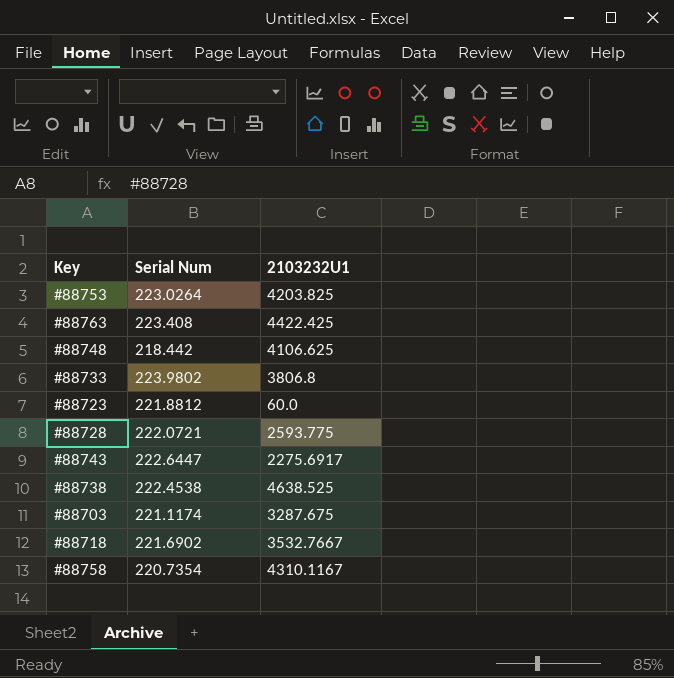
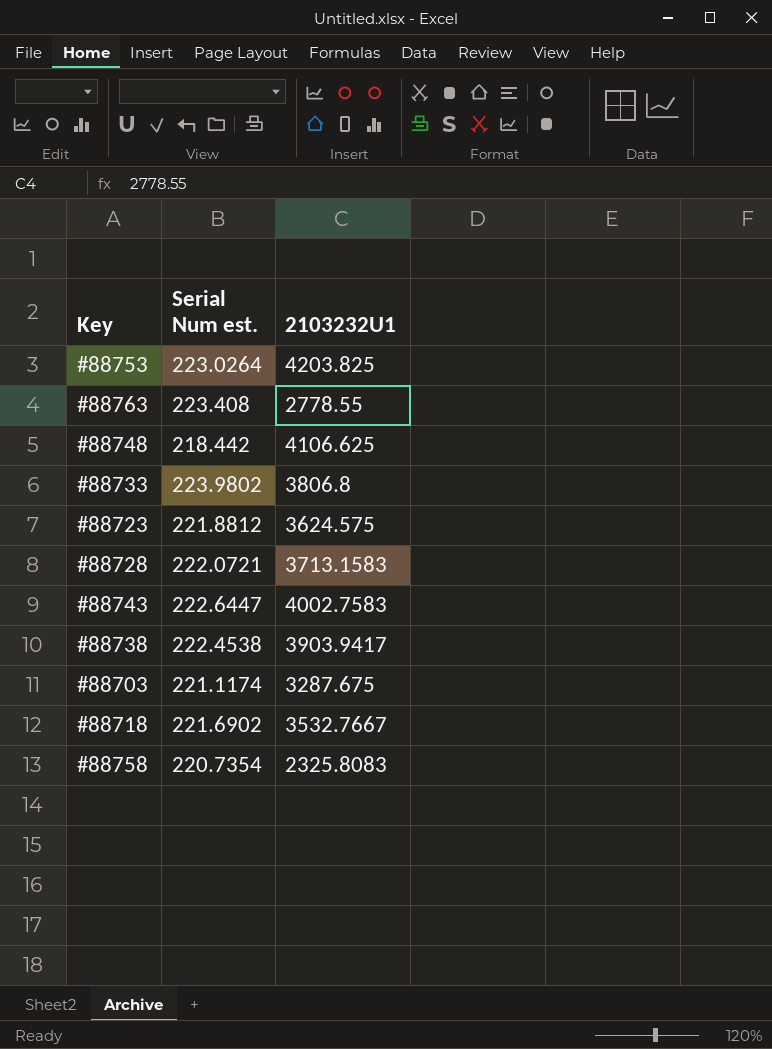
column name: Serial Num -> Serial Num est.
#88763 | 2103232U1: 4422.425 -> 2778.55
#88723 | 2103232U1: 60.0 -> 3624.575
#88728 | 2103232U1: 2593.775 -> 3713.1583
#88743 | 2103232U1: 2275.6917 -> 4002.7583
#88738 | 2103232U1: 4638.525 -> 3903.9417
#88758 | 2103232U1: 4310.1167 -> 2325.8083

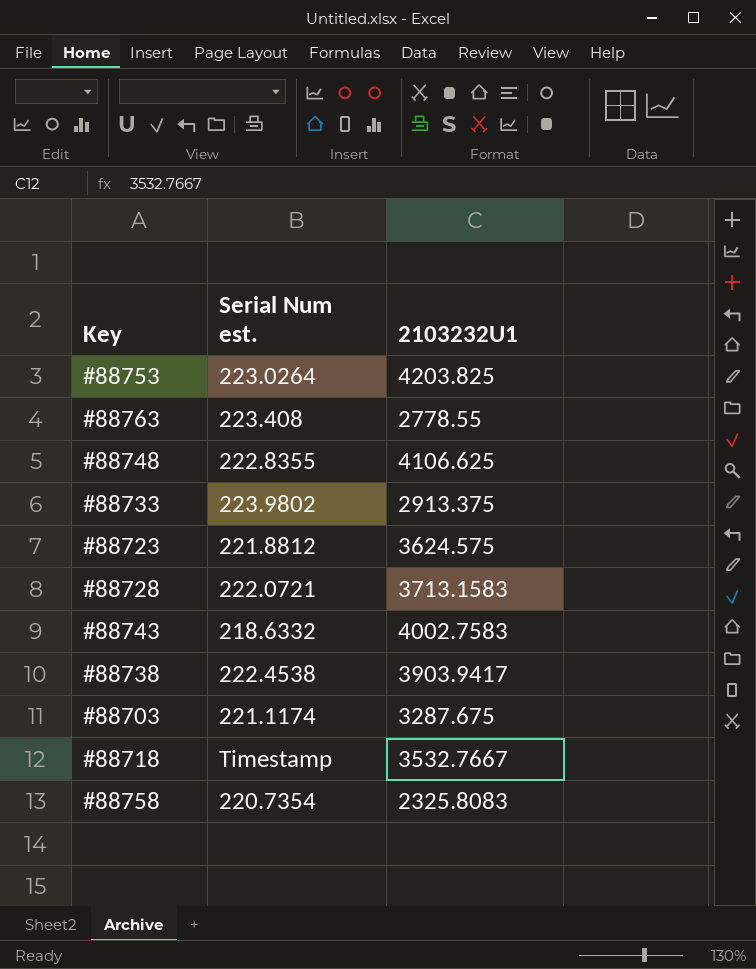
#88748 | Serial Num est.: 218.442 -> 222.8355
#88733 | 2103232U1: 3806.8 -> 2913.375
#88743 | Serial Num est.: 222.6447 -> 218.6332
#88718 | Serial Num est.: 221.6902 -> Timestamp

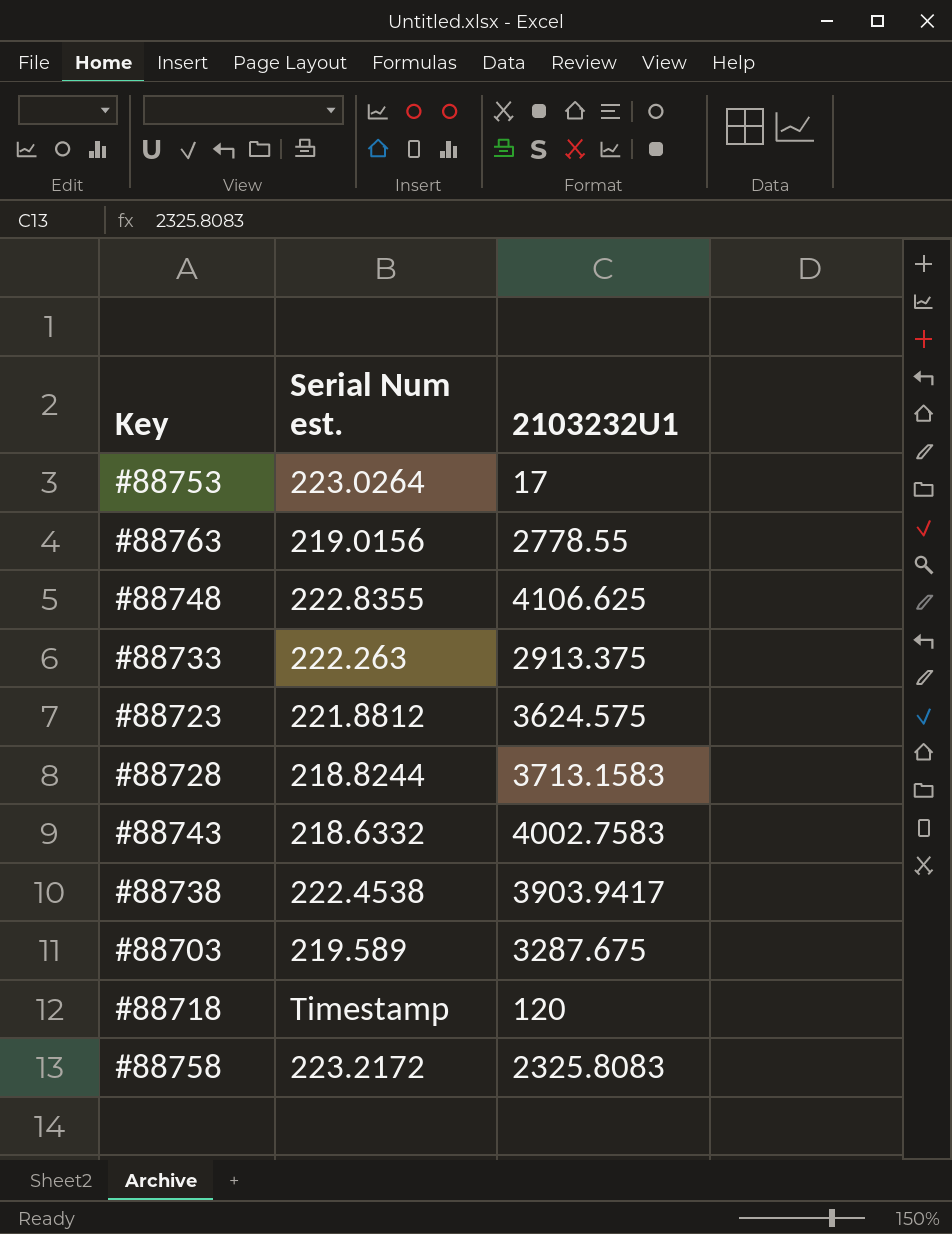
#88753 | 2103232U1: 4203.825 -> 17
#88763 | Serial Num est.: 223.408 -> 219.0156
#88733 | Serial Num est.: 223.9802 -> 222.263
#88728 | Serial Num est.: 222.0721 -> 218.8244
#88703 | Serial Num est.: 221.1174 -> 219.589
#88718 | 2103232U1: 3532.7667 -> 120
#88758 | Serial Num est.: 220.7354 -> 223.2172

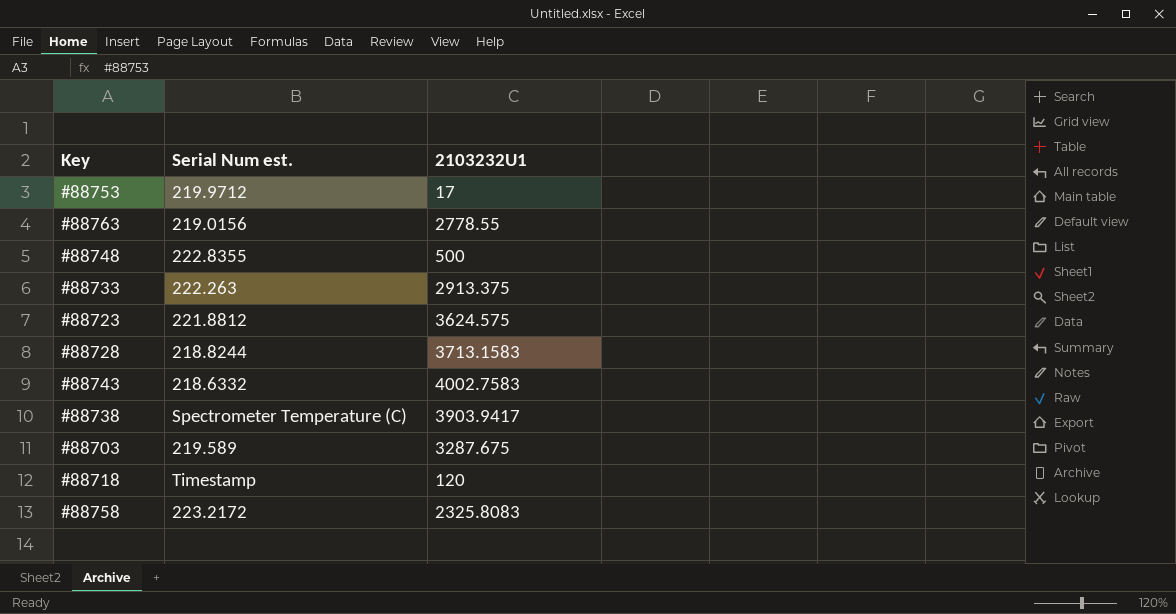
#88753 | Serial Num est.: 223.0264 -> 219.9712
#88748 | 2103232U1: 4106.625 -> 500
#88738 | Serial Num est.: 222.4538 -> Spectrometer Temperature (C)

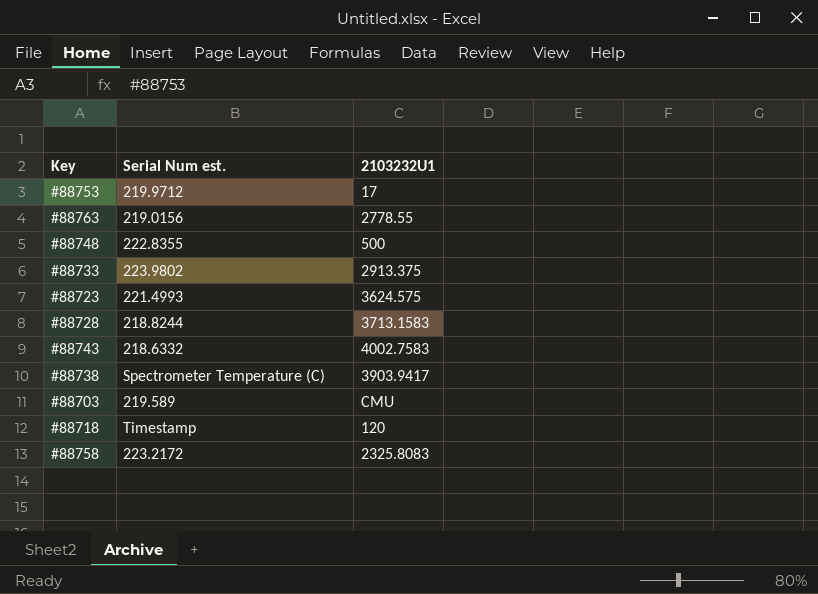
#88733 | Serial Num est.: 222.263 -> 223.9802
#88723 | Serial Num est.: 221.8812 -> 221.4993
#88703 | 2103232U1: 3287.675 -> CMU

